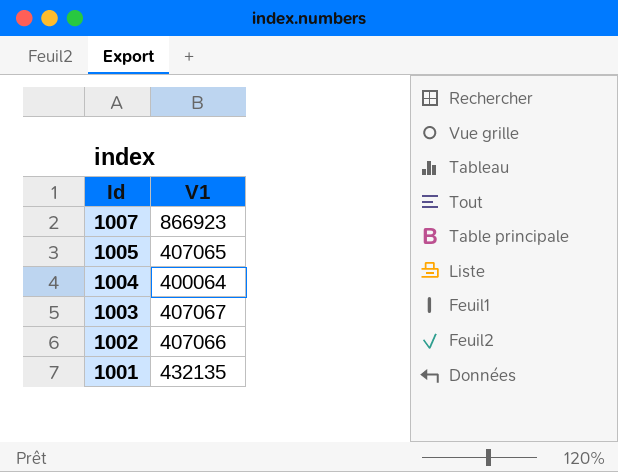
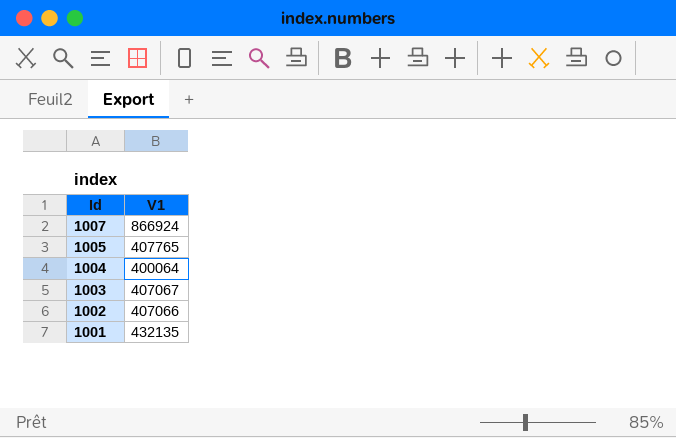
1007 | V1: 866923 -> 866924
1005 | V1: 407065 -> 407765

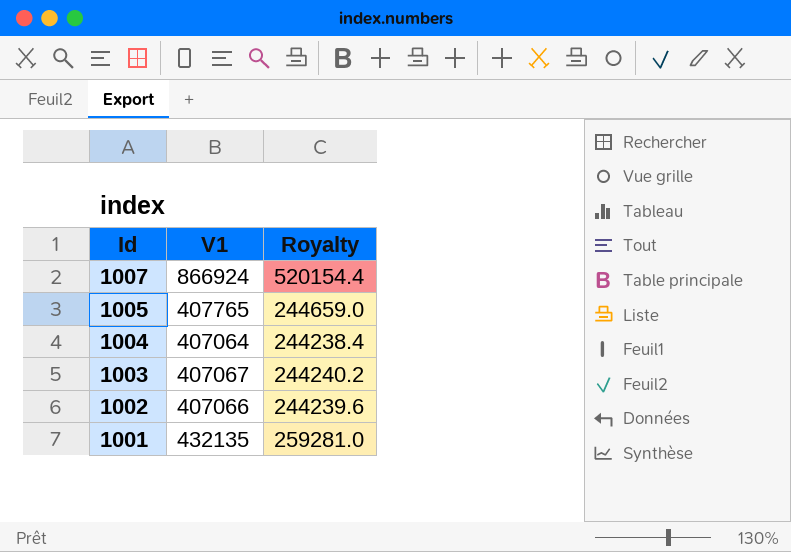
column Royalty | formula: none -> [V1] * 0.6
1004 | V1: 400064 -> 407064

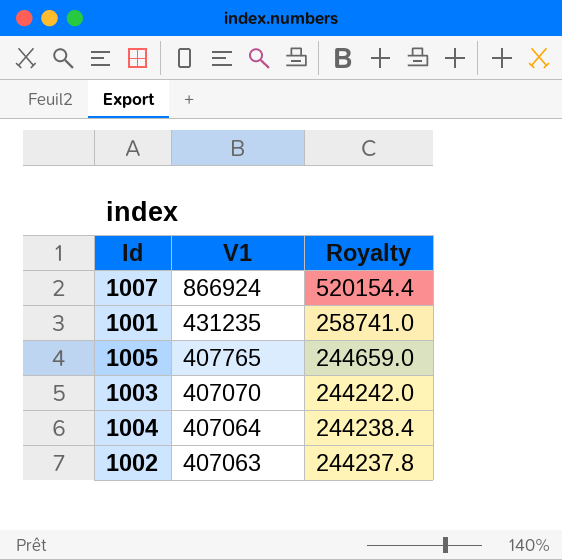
row order: Id descending -> V1 descending
1001 | V1: 432135 -> 431235
1001 | Royalty: 259281.0 -> 258741.0
1003 | V1: 407067 -> 407070
1003 | Royalty: 244240.2 -> 244242.0
1002 | V1: 407066 -> 407063
1002 | Royalty: 244239.6 -> 244237.8

